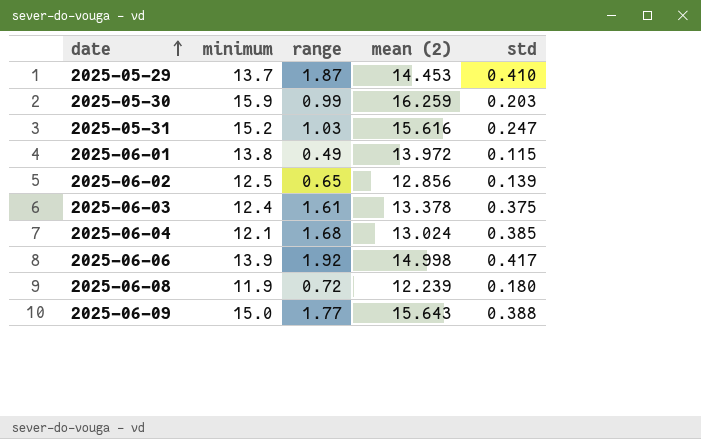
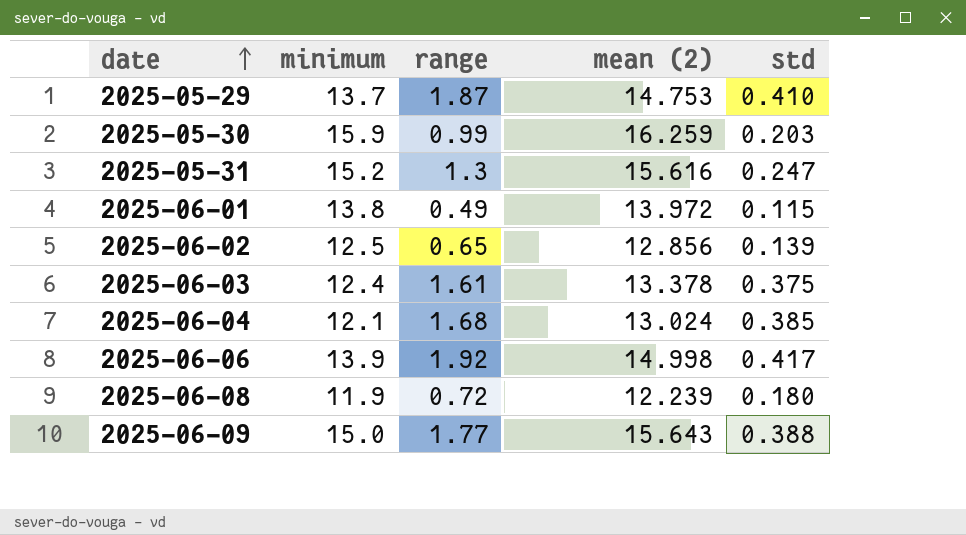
2025-05-29 | mean (2): 14.453 -> 14.753
2025-05-31 | range: 1.03 -> 1.3

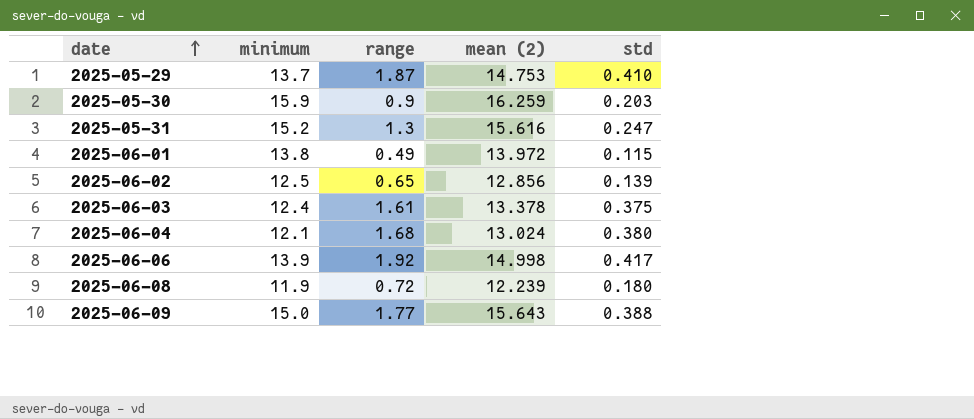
2025-05-30 | range: 0.99 -> 0.9
2025-06-04 | std: 0.385 -> 0.380

